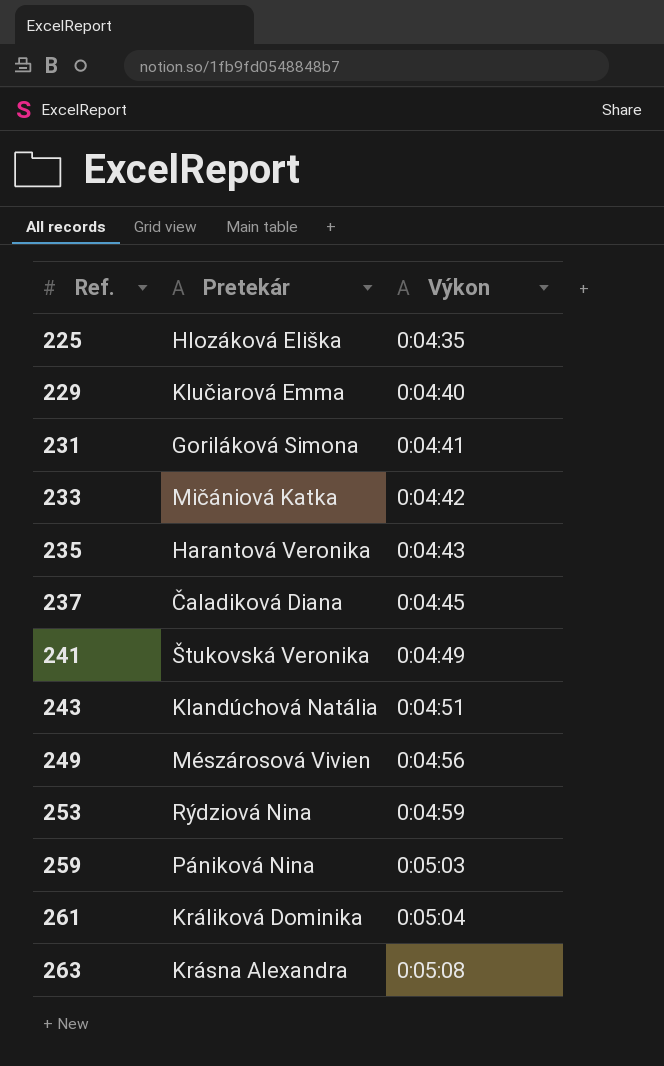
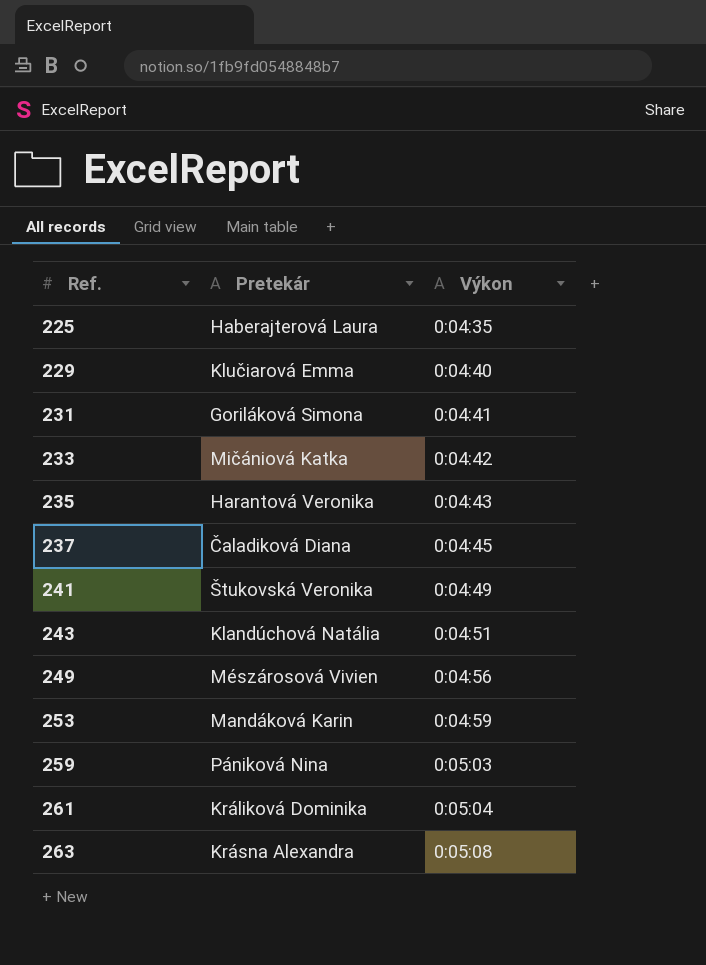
225 | Pretekár: Hlozáková Eliška -> Haberajterová Laura
253 | Pretekár: Rýdziová Nina -> Mandáková Karin

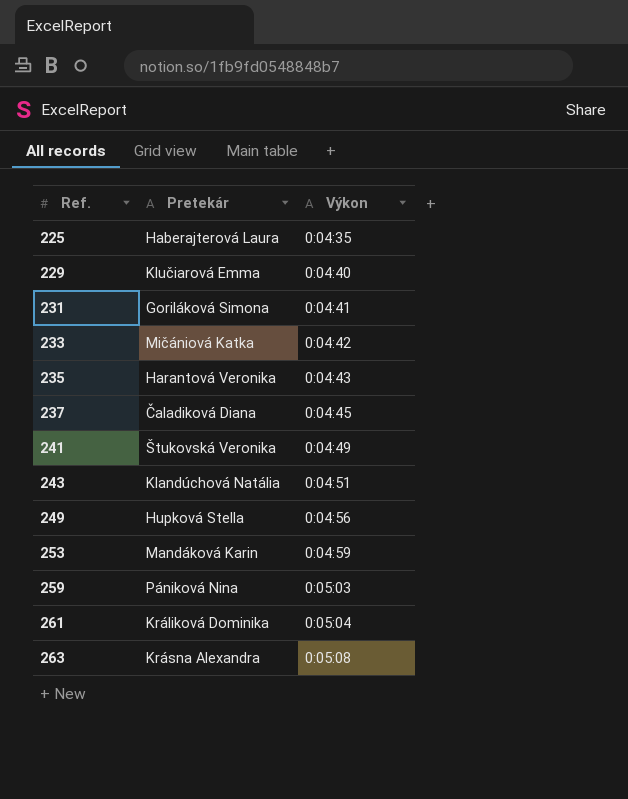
249 | Pretekár: Mészárosová Vivien -> Hupková Stella

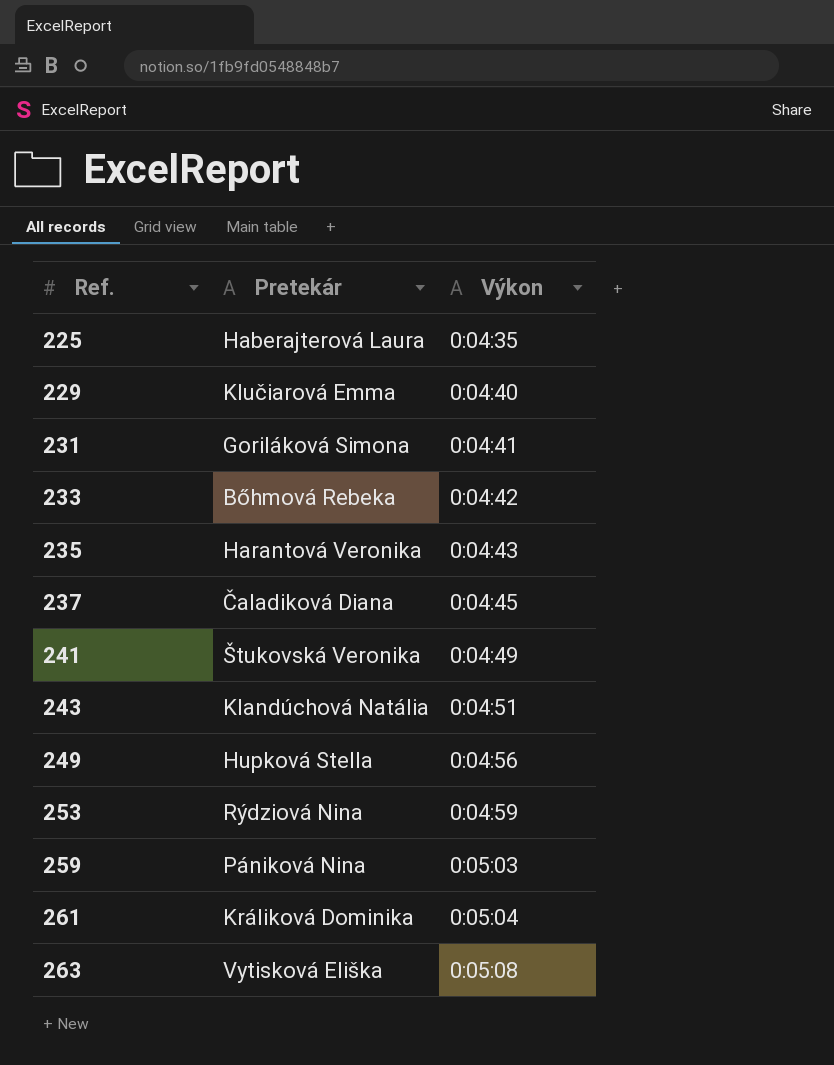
233 | Pretekár: Mičániová Katka -> Bőhmová Rebeka
253 | Pretekár: Mandáková Karin -> Rýdziová Nina
263 | Pretekár: Krásna Alexandra -> Vytisková Eliška

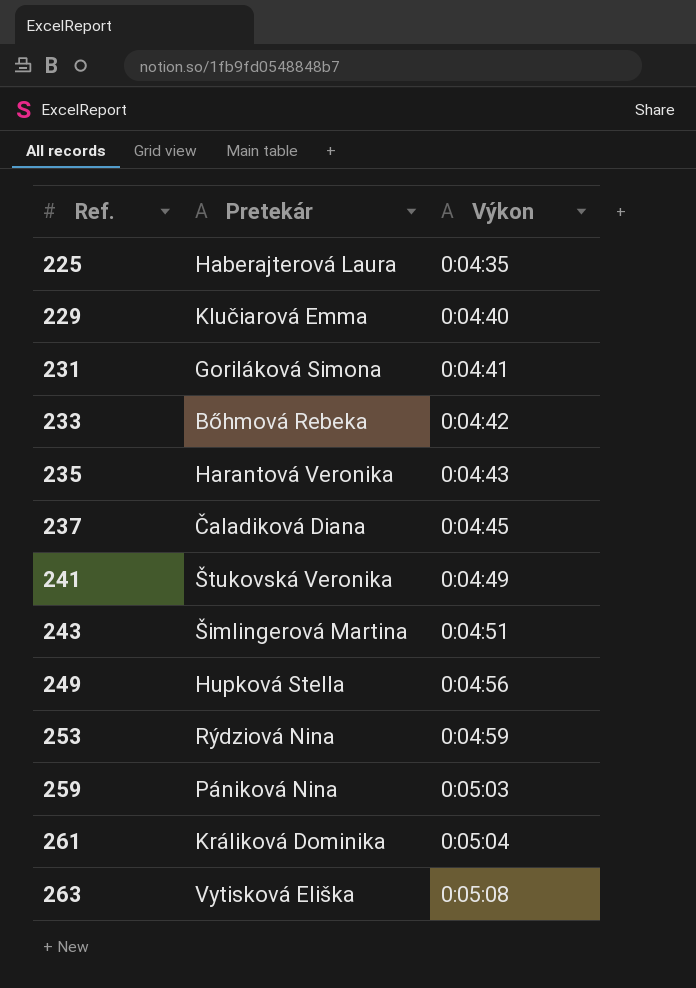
243 | Pretekár: Klandúchová Natália -> Šimlingerová Martina

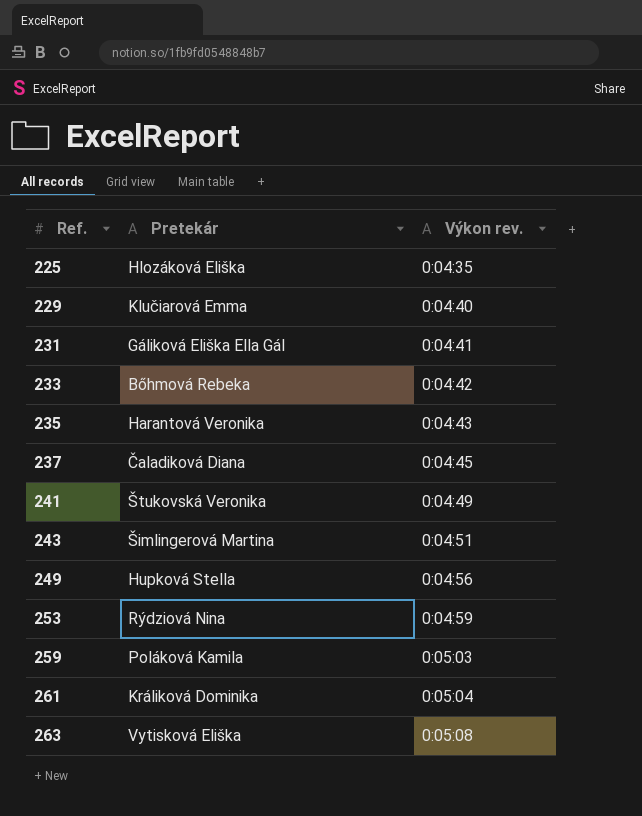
column name: Výkon -> Výkon rev.
225 | Pretekár: Haberajterová Laura -> Hlozáková Eliška
231 | Pretekár: Goriláková Simona -> Gáliková Eliška Ella Gál
259 | Pretekár: Pániková Nina -> Poláková Kamila

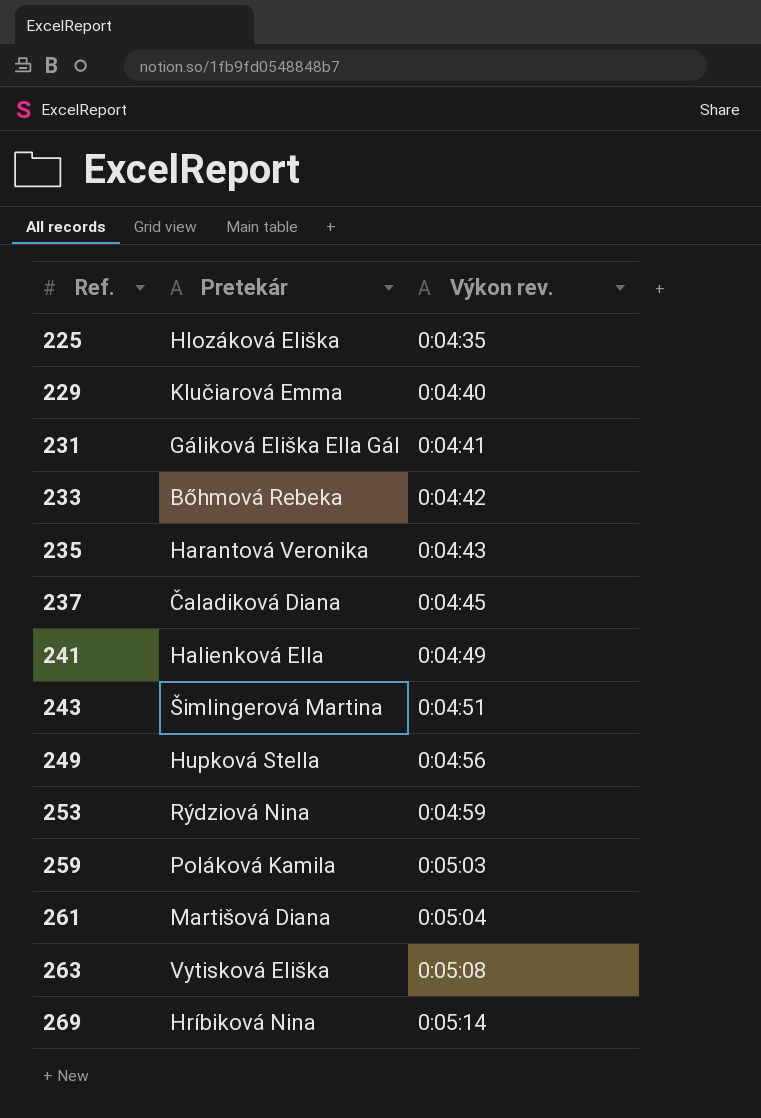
241 | Pretekár: Štukovská Veronika -> Halienková Ella
261 | Pretekár: Králiková Dominika -> Martišová Diana
row 269: none -> Hríbiková Nina | 0:05:14

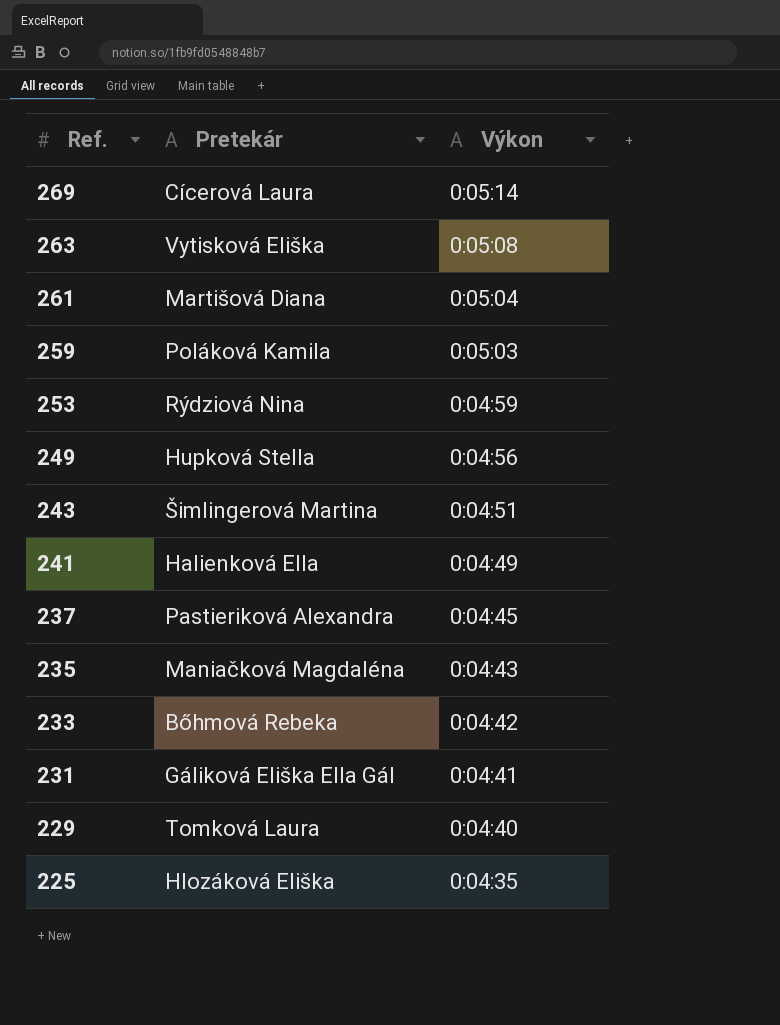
row order: Ref. ascending -> Ref. descending
column name: Výkon rev. -> Výkon
269 | Pretekár: Hríbiková Nina -> Cícerová Laura
237 | Pretekár: Čaladiková Diana -> Pastieriková Alexandra
235 | Pretekár: Harantová Veronika -> Maniačková Magdaléna
229 | Pretekár: Klučiarová Emma -> Tomková Laura

